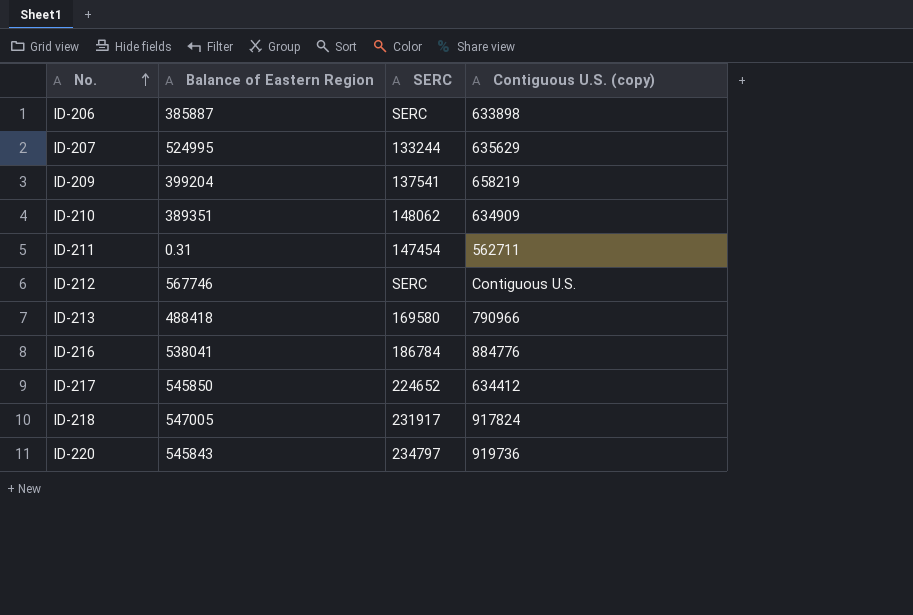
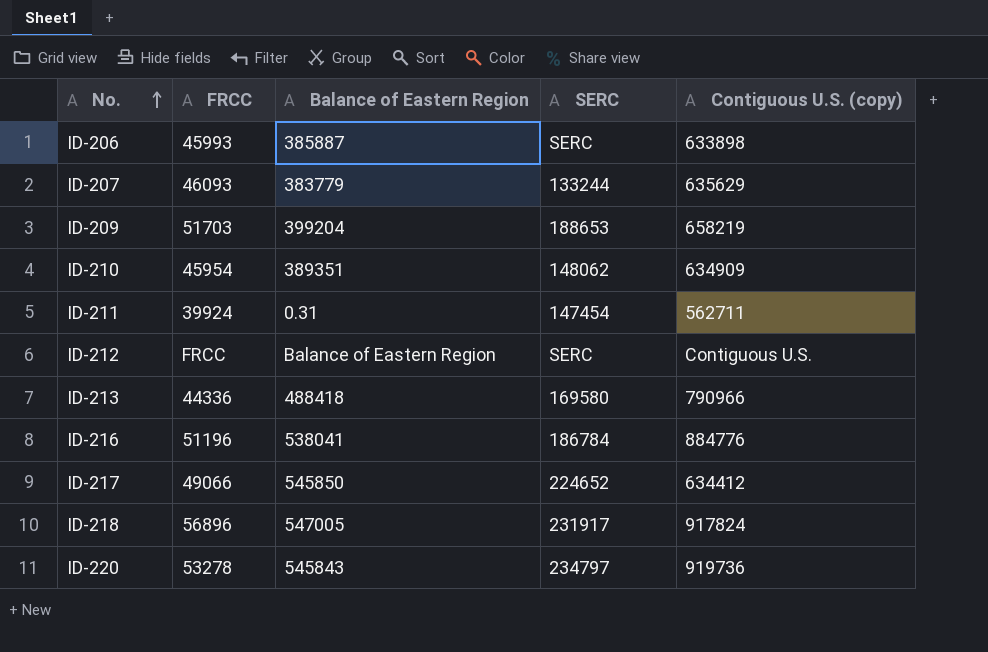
column FRCC | position: none -> 2
ID-207 | Balance of Eastern Region: 524995 -> 383779
ID-209 | SERC: 137541 -> 188653
ID-212 | Balance of Eastern Region: 567746 -> Balance of Eastern Region

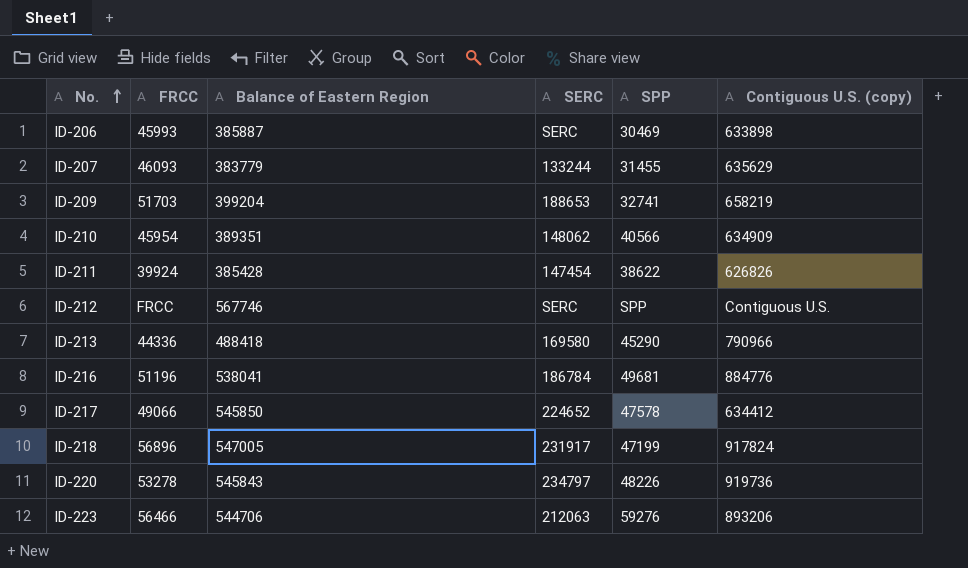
column SPP | position: none -> 5
ID-211 | Balance of Eastern Region: 0.31 -> 385428
ID-211 | Contiguous U.S. (copy): 562711 -> 626826
ID-212 | Balance of Eastern Region: Balance of Eastern Region -> 567746
row ID-223: none -> 56466 | 544706 | 212063 | 59276 | 893206

